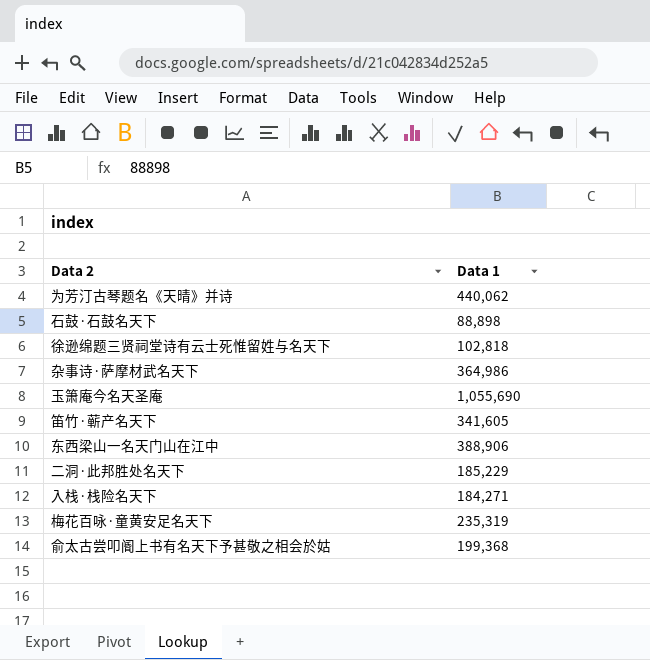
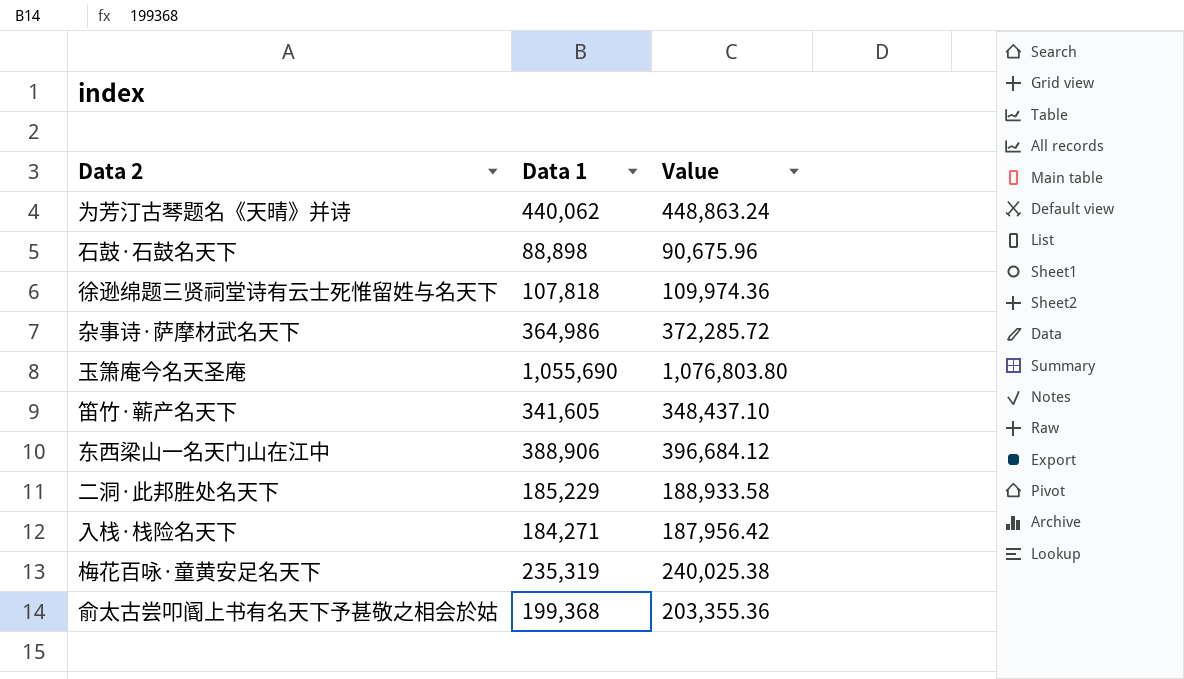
column Value | formula: none -> [Data 1] * 1.02
徐逊绵题三贤祠堂诗有云士死惟留姓与名天下 | Data 1: 102,818 -> 107,818

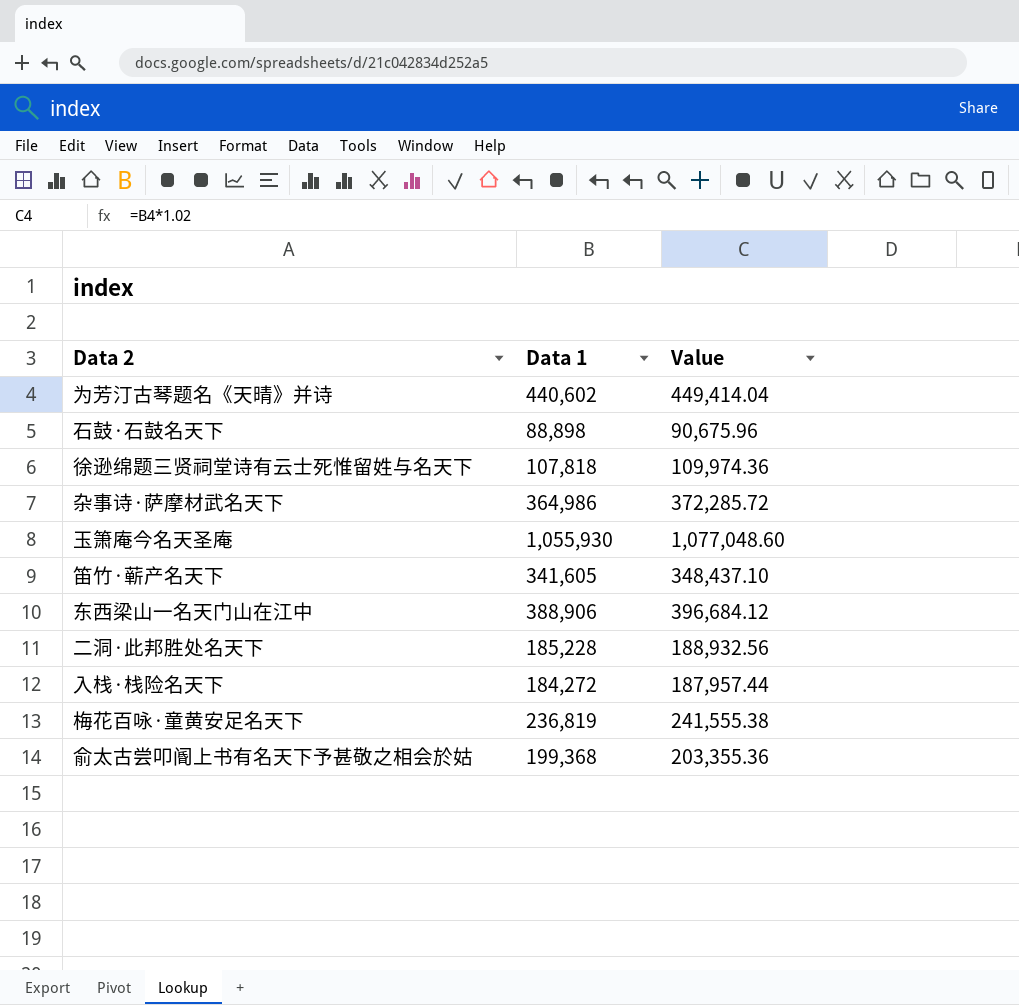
为芳汀古琴题名《天晴》并诗 | Data 1: 440,062 -> 440,602
为芳汀古琴题名《天晴》并诗 | Value: 448,863.24 -> 449,414.04
玉箫庵今名天圣庵 | Data 1: 1,055,690 -> 1,055,930
玉箫庵今名天圣庵 | Value: 1,076,803.80 -> 1,077,048.60
二洞·此邦胜处名天下 | Data 1: 185,229 -> 185,228
二洞·此邦胜处名天下 | Value: 188,933.58 -> 188,932.56
入栈·栈险名天下 | Data 1: 184,271 -> 184,272
入栈·栈险名天下 | Value: 187,956.42 -> 187,957.44
梅花百咏·童黄安足名天下 | Data 1: 235,319 -> 236,819
梅花百咏·童黄安足名天下 | Value: 240,025.38 -> 241,555.38

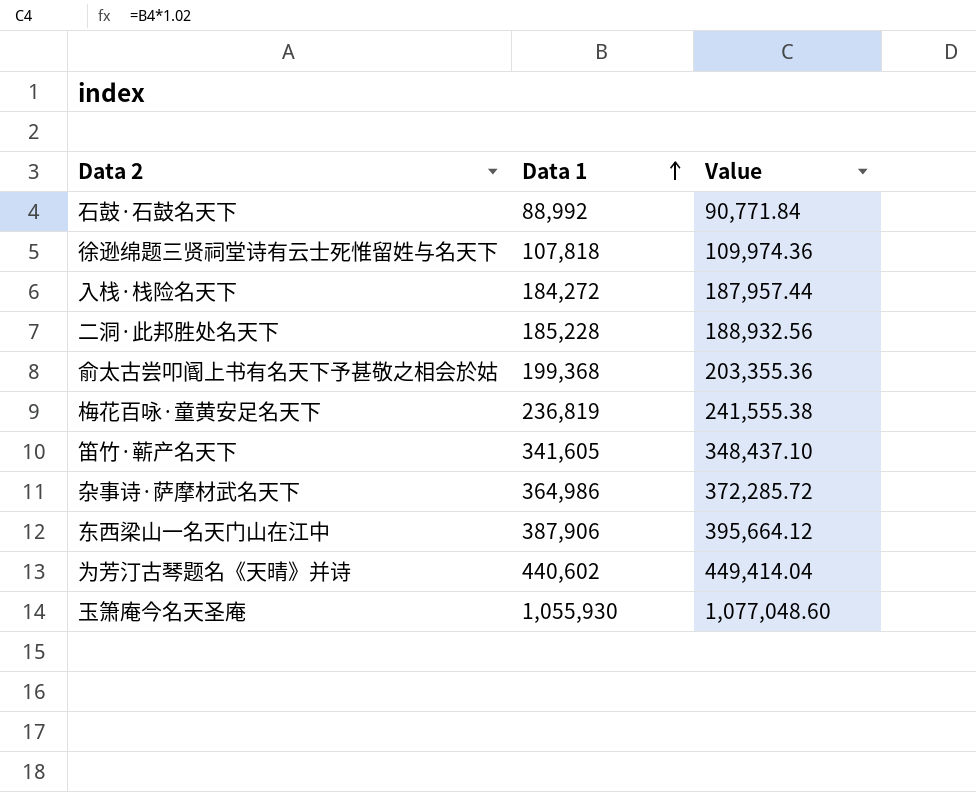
row order: none -> Data 1 ascending
石鼓·石鼓名天下 | Data 1: 88,898 -> 88,992
石鼓·石鼓名天下 | Value: 90,675.96 -> 90,771.84
东西梁山一名天门山在江中 | Data 1: 388,906 -> 387,906
东西梁山一名天门山在江中 | Value: 396,684.12 -> 395,664.12

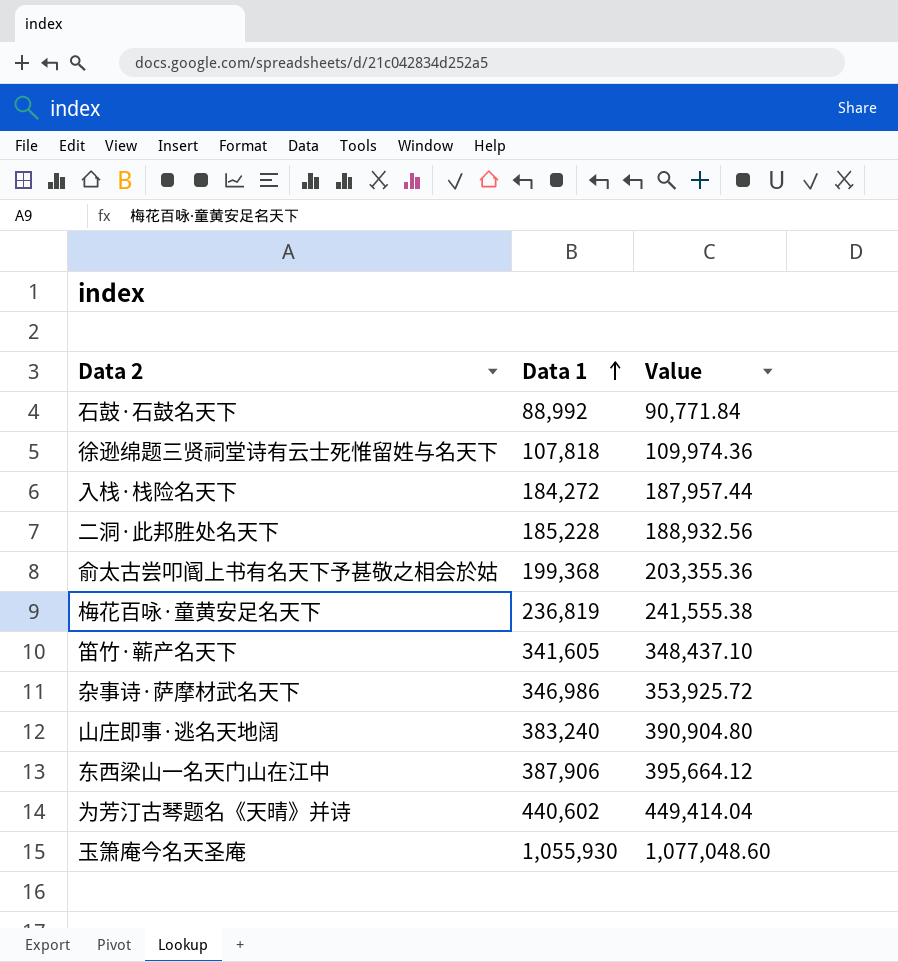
杂事诗·萨摩材武名天下 | Data 1: 364,986 -> 346,986
杂事诗·萨摩材武名天下 | Value: 372,285.72 -> 353,925.72
row 山庄即事·逃名天地阔: none -> 383,240 | 390,904.80

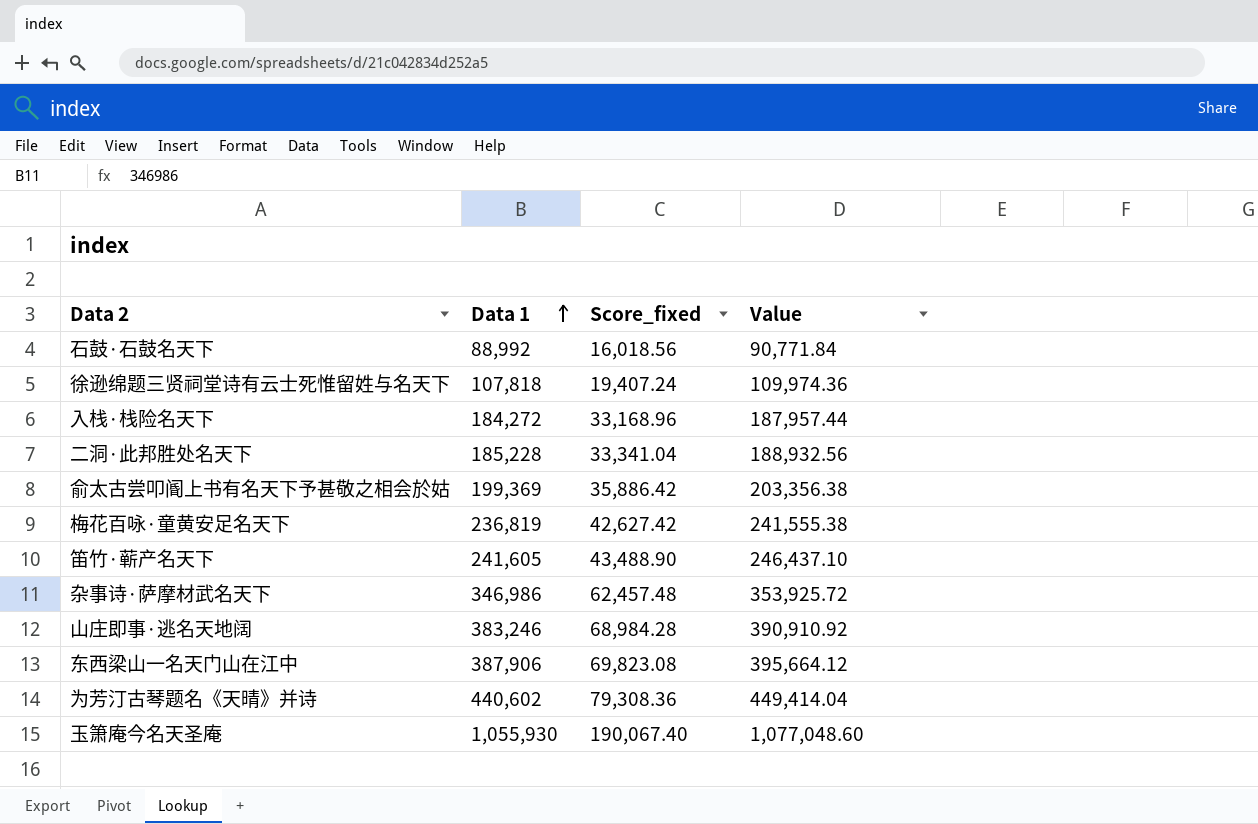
column Score_fixed | formula: none -> [Data 1] * 0.18
俞太古尝叩阍上书有名天下予甚敬之相会於姑 | Data 1: 199,368 -> 199,369
俞太古尝叩阍上书有名天下予甚敬之相会於姑 | Value: 203,355.36 -> 203,356.38
笛竹·蕲产名天下 | Data 1: 341,605 -> 241,605
笛竹·蕲产名天下 | Value: 348,437.10 -> 246,437.10
山庄即事·逃名天地阔 | Data 1: 383,240 -> 383,246
山庄即事·逃名天地阔 | Value: 390,904.80 -> 390,910.92

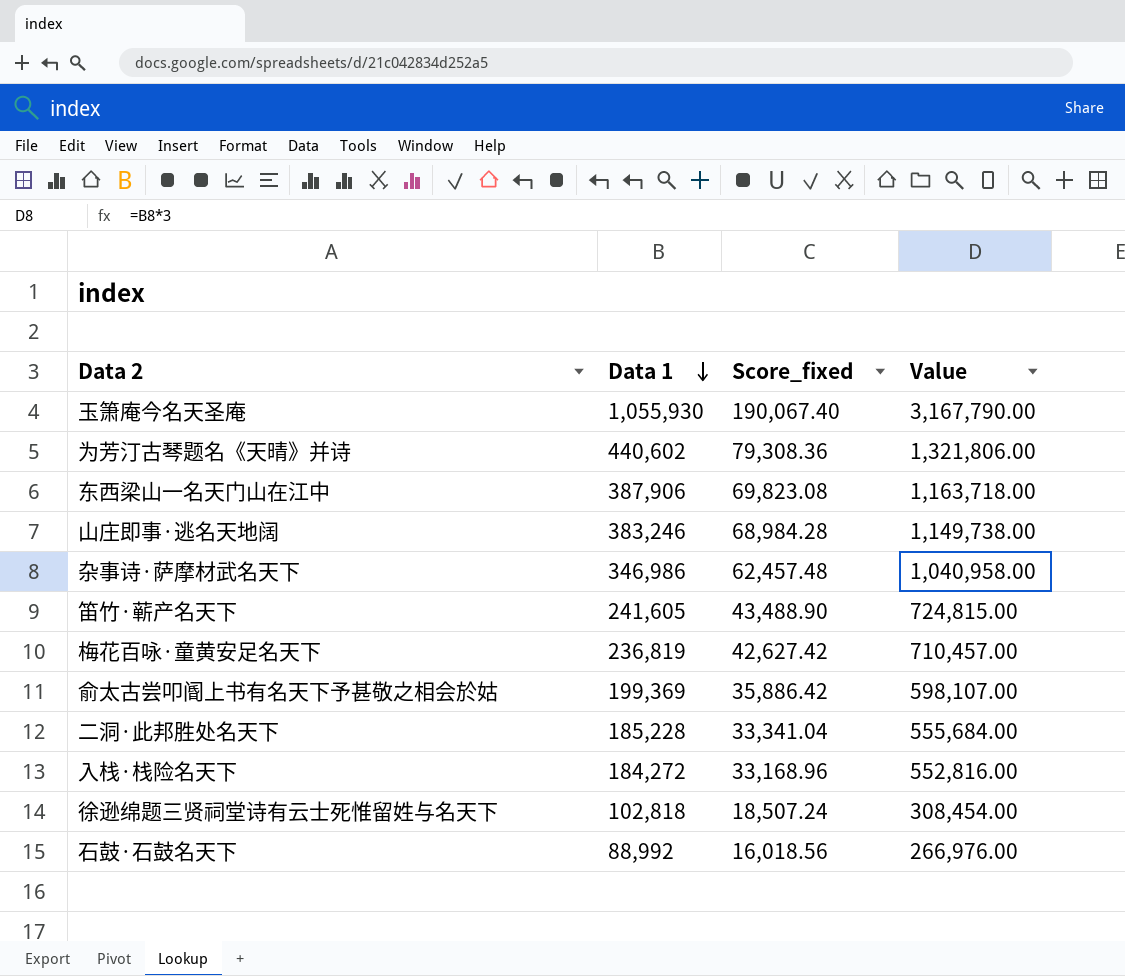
row order: Data 1 ascending -> Data 1 descending
column Value | formula: [Data 1] * 1.02 -> [Data 1] * 3
徐逊绵题三贤祠堂诗有云士死惟留姓与名天下 | Data 1: 107,818 -> 102,818
徐逊绵题三贤祠堂诗有云士死惟留姓与名天下 | Score_fixed: 19,407.24 -> 18,507.24

